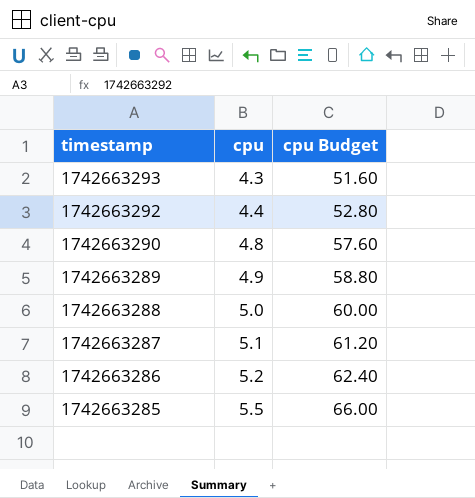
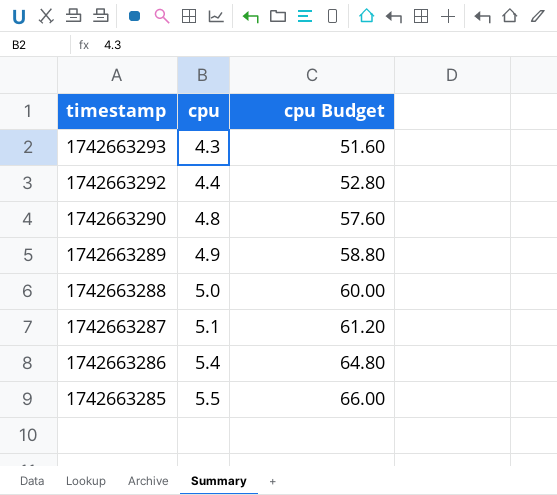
1742663286 | cpu: 5.2 -> 5.4
1742663286 | cpu Budget: 62.40 -> 64.80

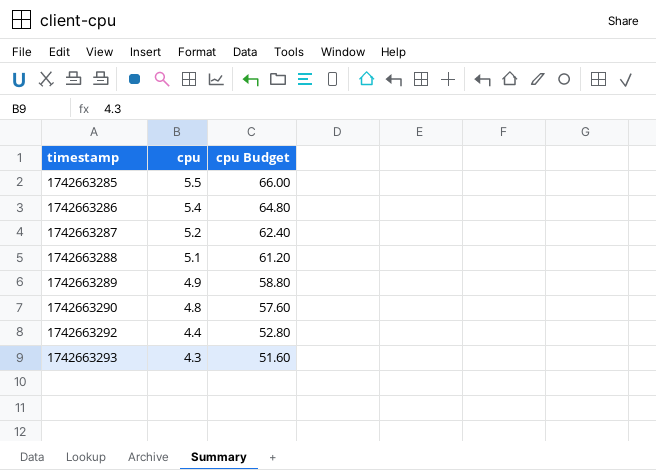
row order: timestamp descending -> timestamp ascending
1742663287 | cpu: 5.1 -> 5.2
1742663287 | cpu Budget: 61.20 -> 62.40
1742663288 | cpu: 5.0 -> 5.1
1742663288 | cpu Budget: 60.00 -> 61.20

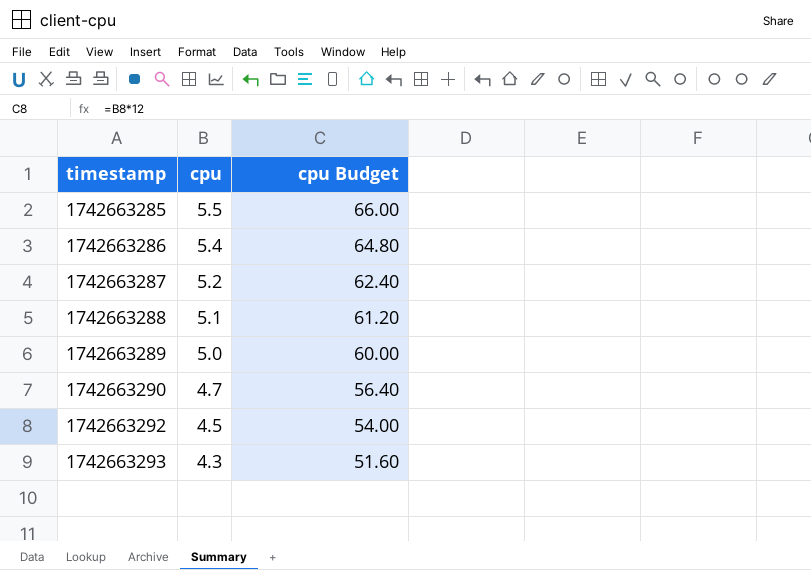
1742663289 | cpu: 4.9 -> 5.0
1742663289 | cpu Budget: 58.80 -> 60.00
1742663290 | cpu: 4.8 -> 4.7
1742663290 | cpu Budget: 57.60 -> 56.40
1742663292 | cpu: 4.4 -> 4.5
1742663292 | cpu Budget: 52.80 -> 54.00

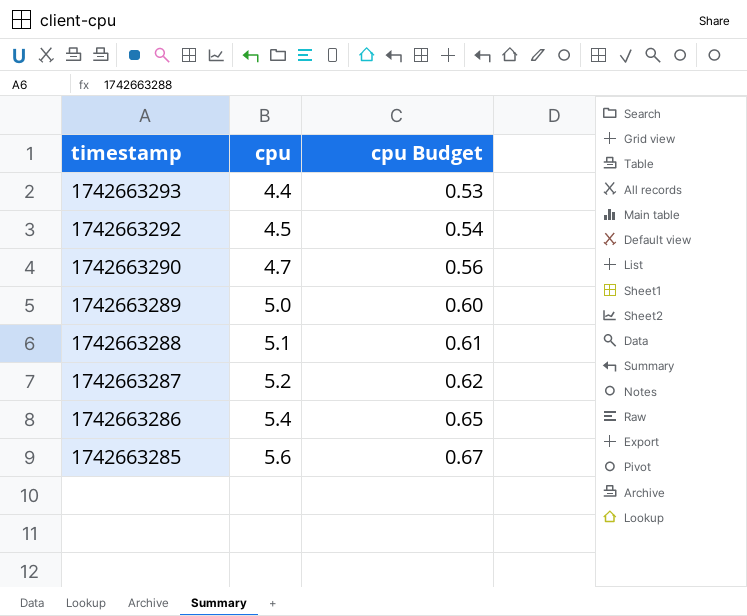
row order: timestamp ascending -> timestamp descending
column cpu Budget | formula: [cpu] * 12 -> [cpu] * 0.12
1742663293 | cpu: 4.3 -> 4.4
1742663285 | cpu: 5.5 -> 5.6

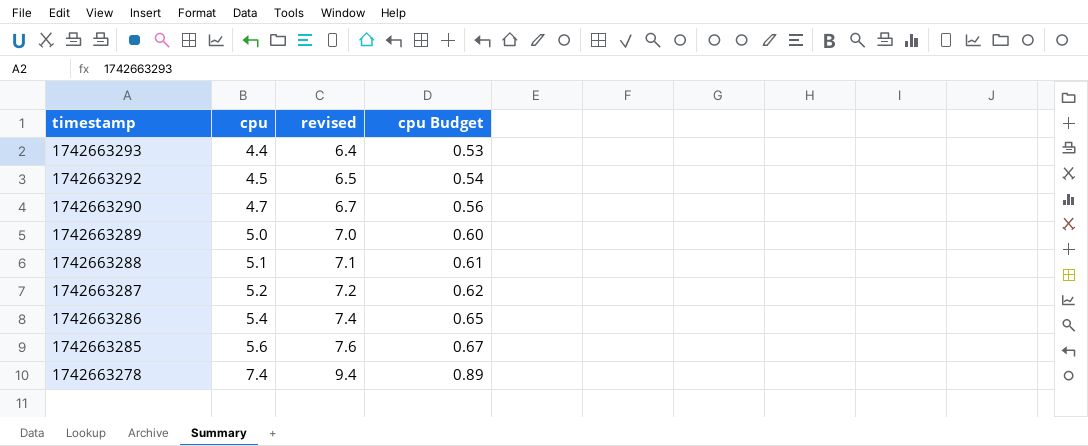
column revised | formula: none -> [cpu] + 2
row 1742663278: none -> 7.4 | 9.4 | 0.89

